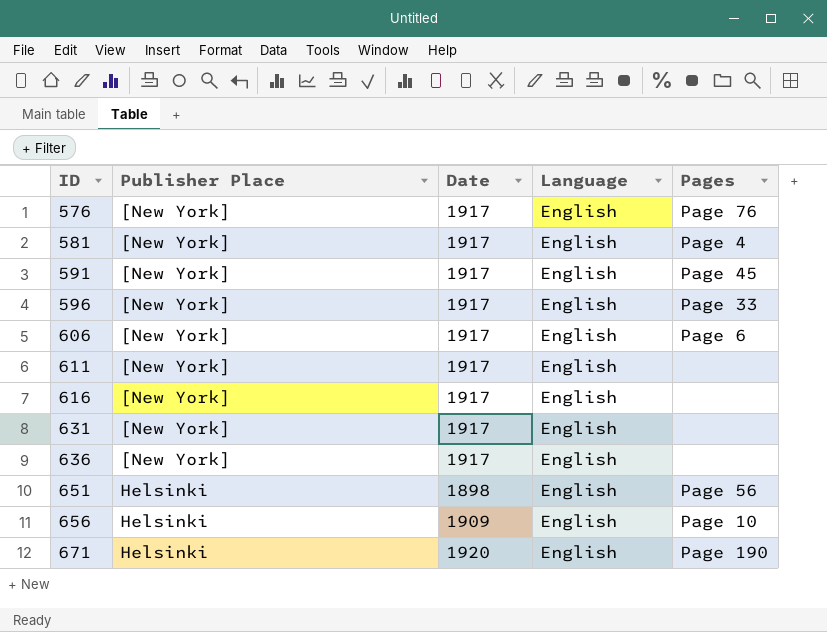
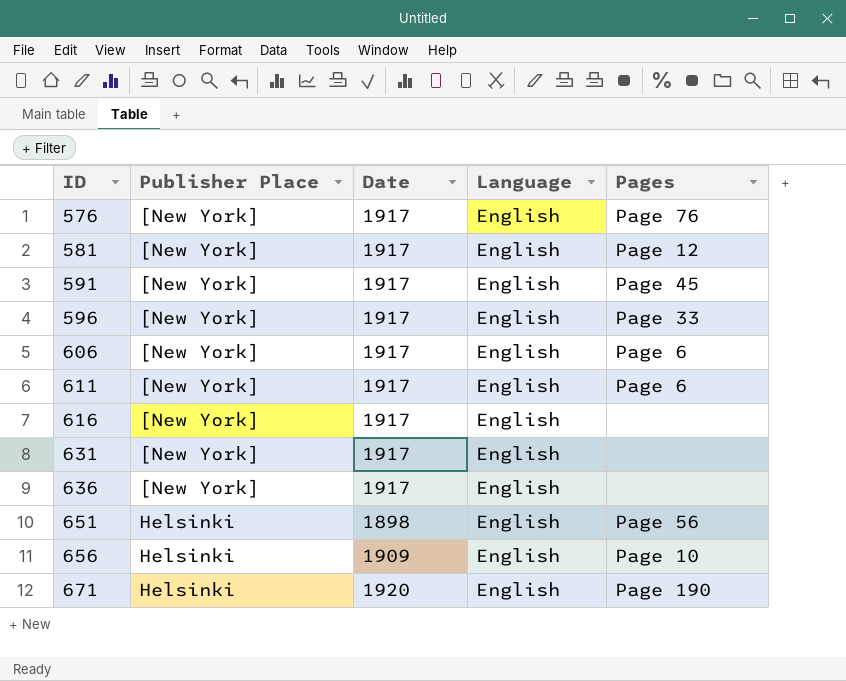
581 | Pages: Page 4 -> Page 12
611 | Pages: none -> Page 6

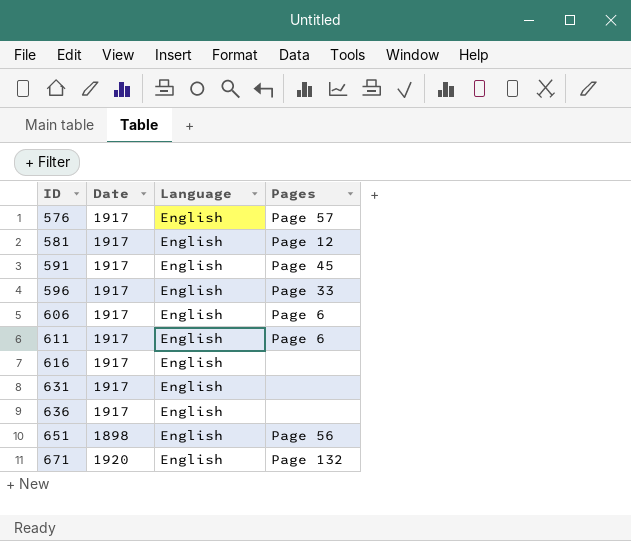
column Publisher Place | position: 2 -> none
row 656: Helsinki | 1909 | English | Page 10 -> none
576 | Pages: Page 76 -> Page 57
671 | Pages: Page 190 -> Page 132

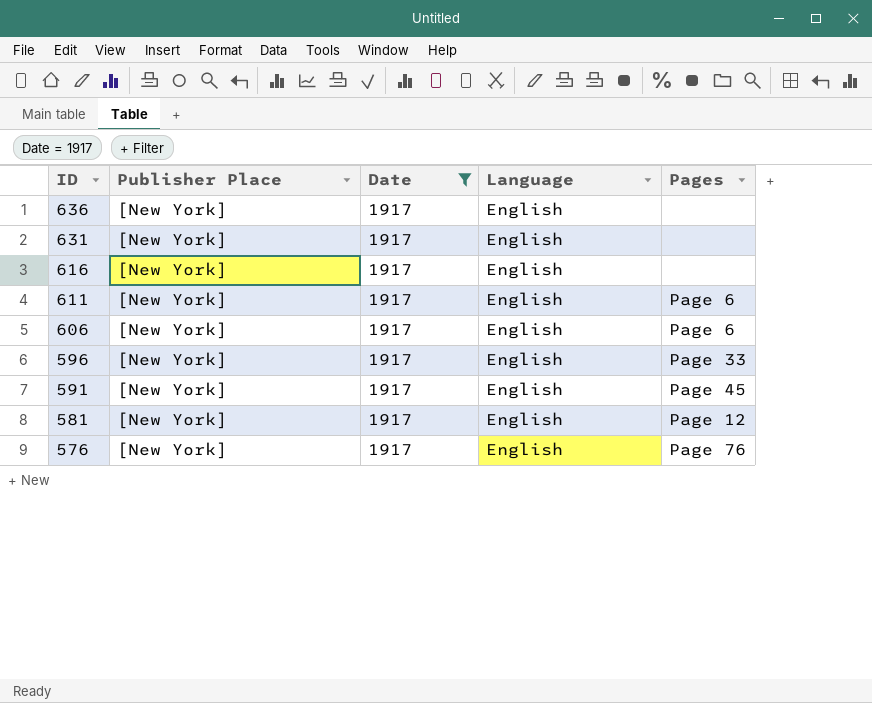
filter: none -> Date = 1917
row order: ID ascending -> ID descending
column Publisher Place | position: none -> 2
576 | Pages: Page 57 -> Page 76

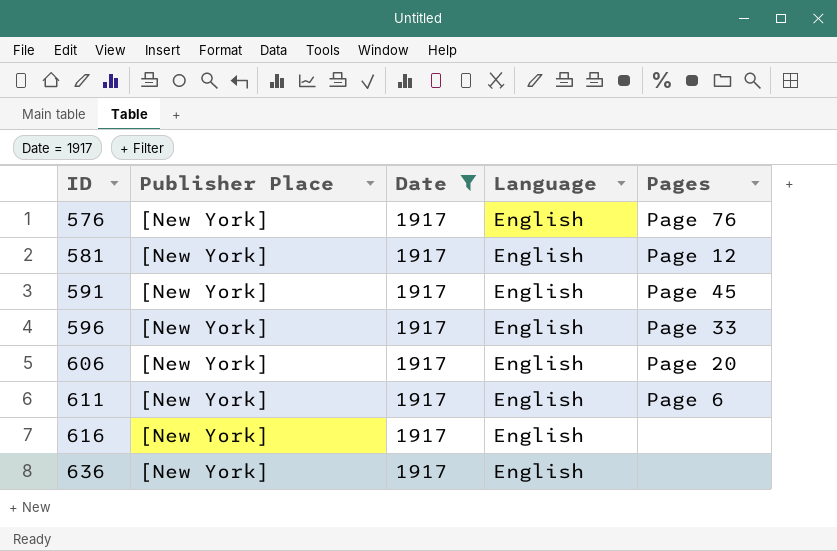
row order: ID descending -> ID ascending
row 631: [New York] | 1917 | English | none -> none
606 | Pages: Page 6 -> Page 20

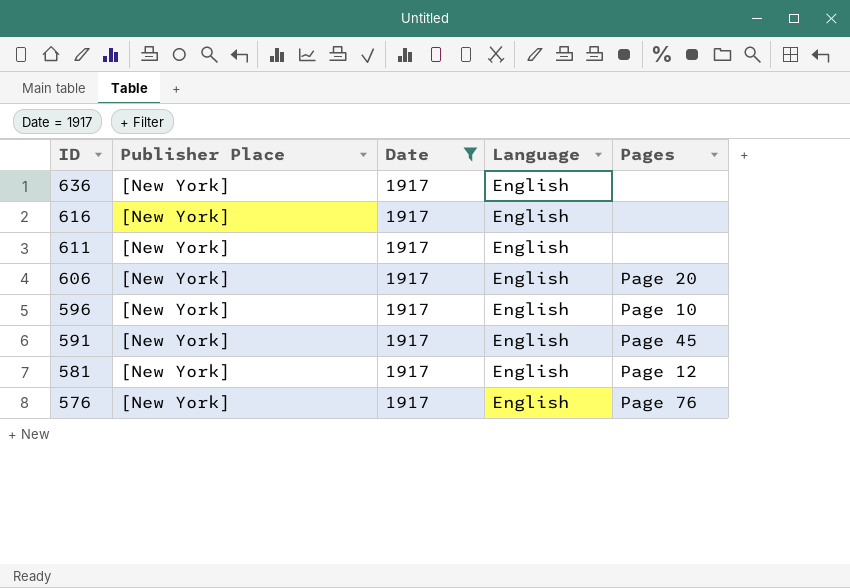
row order: ID ascending -> ID descending
611 | Pages: Page 6 -> none
596 | Pages: Page 33 -> Page 10

